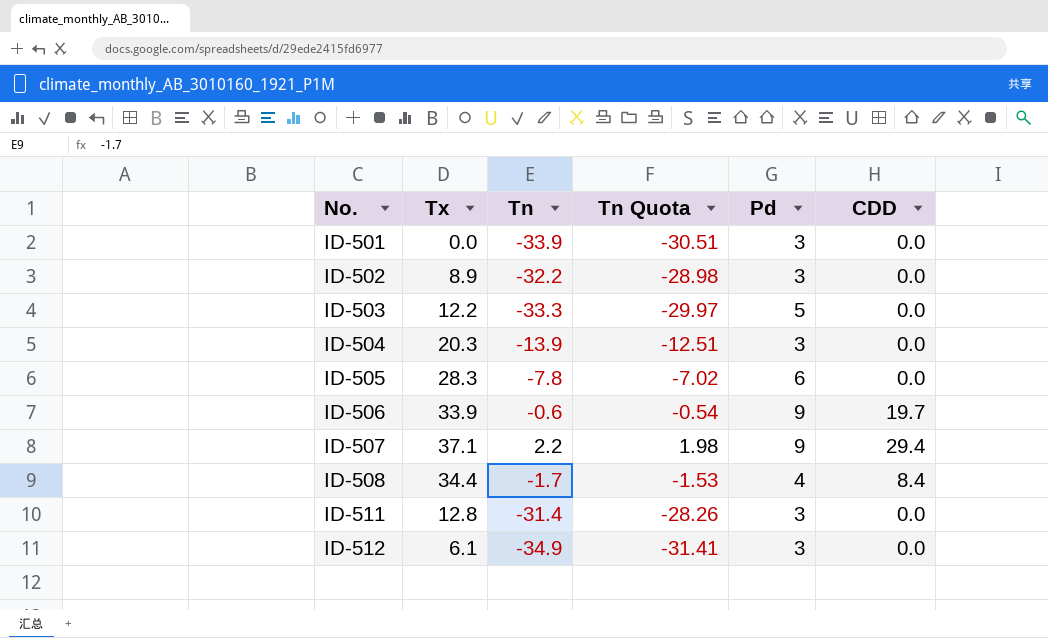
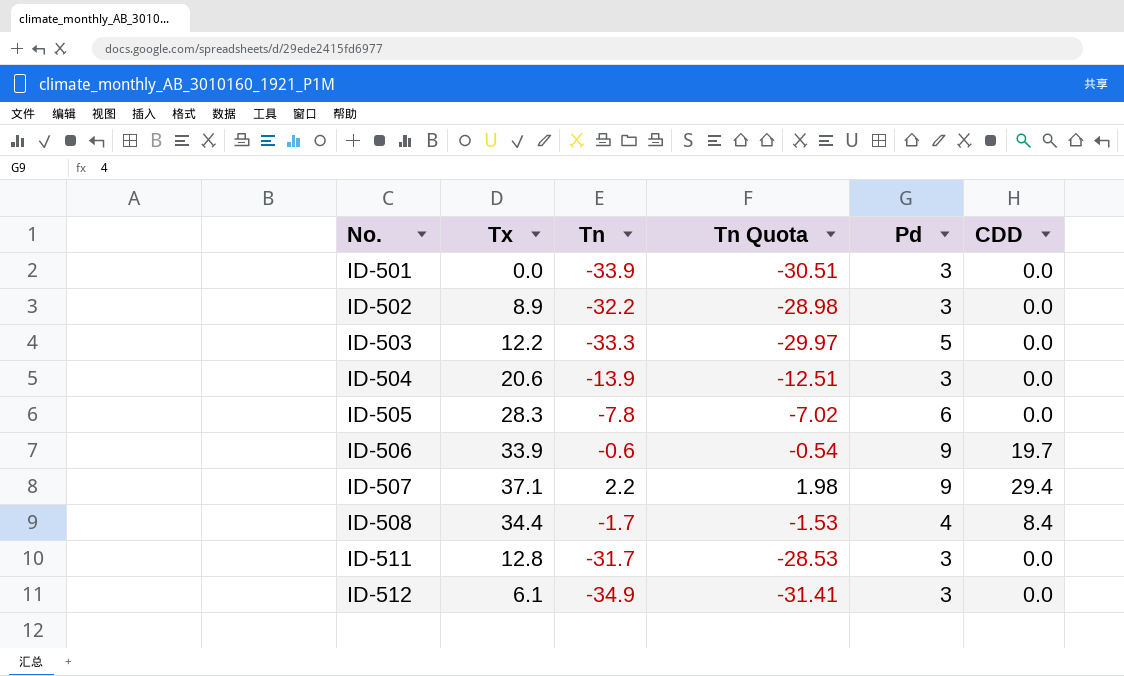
ID-504 | Tx: 20.3 -> 20.6
ID-511 | Tn: -31.4 -> -31.7
ID-511 | Tn Quota: -28.26 -> -28.53

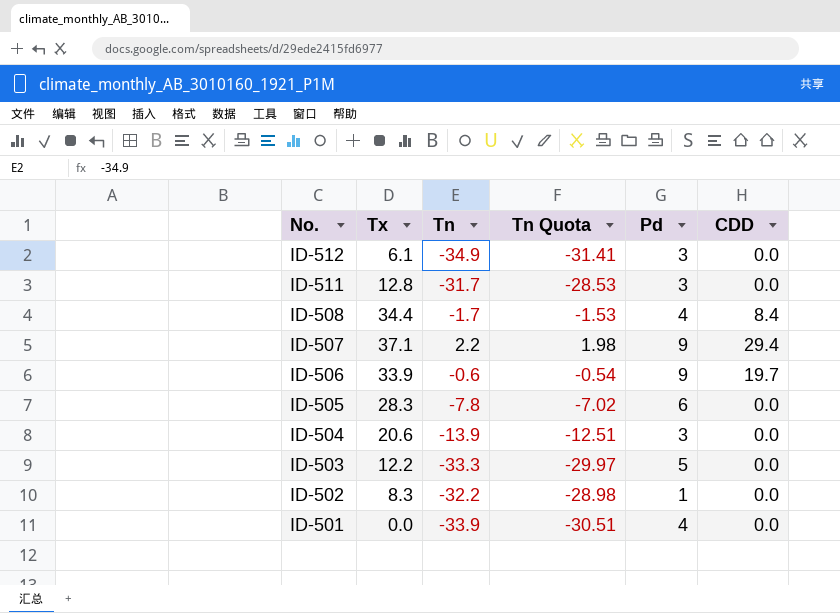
row order: No. ascending -> No. descending
ID-502 | Tx: 8.9 -> 8.3
ID-502 | Pd: 3 -> 1
ID-501 | Pd: 3 -> 4

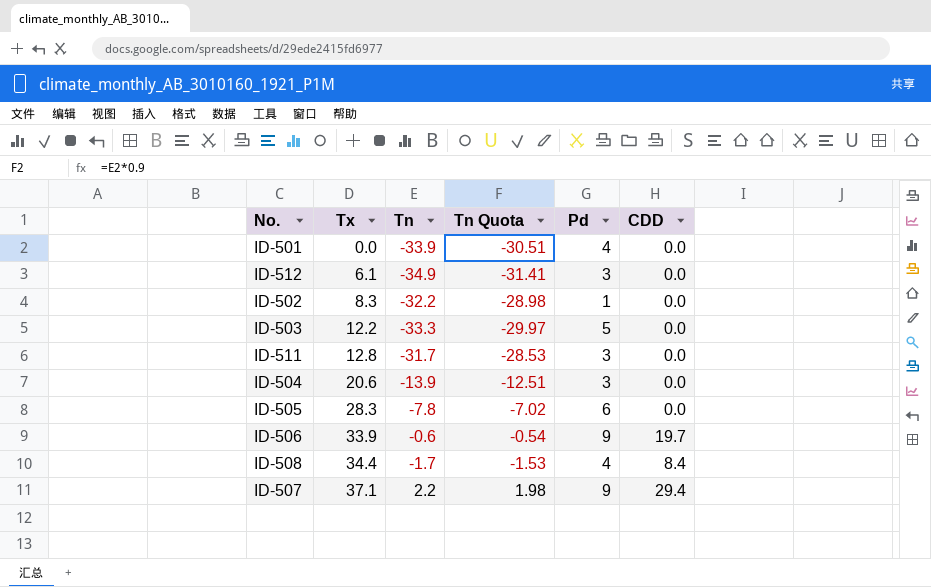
row order: No. descending -> Tx ascending

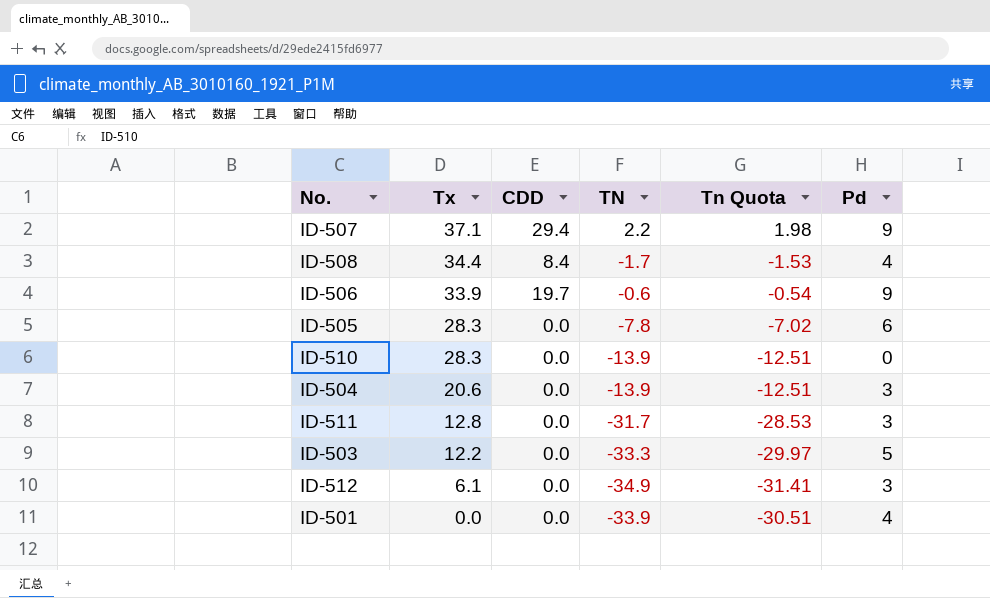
row order: Tx ascending -> Tx descending
column CDD | position: 6 -> 3
column name: Tn -> TN
row ID-502: 8.3 | -32.2 | -28.98 | 1 | 0.0 -> none
row ID-510: none -> 28.3 | 0.0 | -13.9 | -12.51 | 0

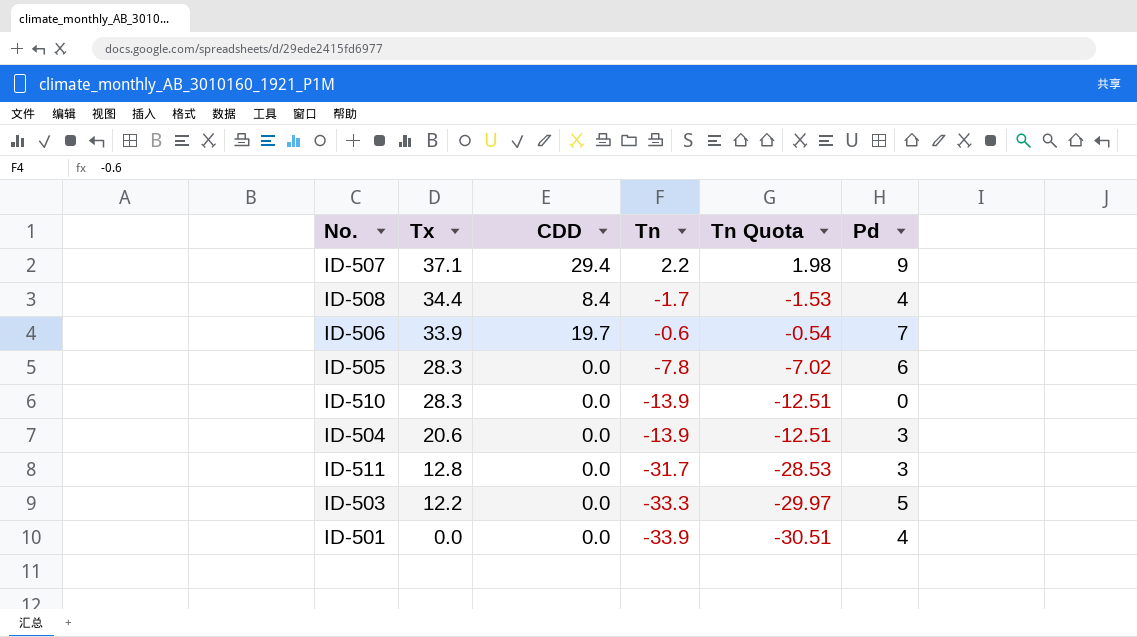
column name: TN -> Tn
row ID-512: 6.1 | 0.0 | -34.9 | -31.41 | 3 -> none
ID-506 | Pd: 9 -> 7

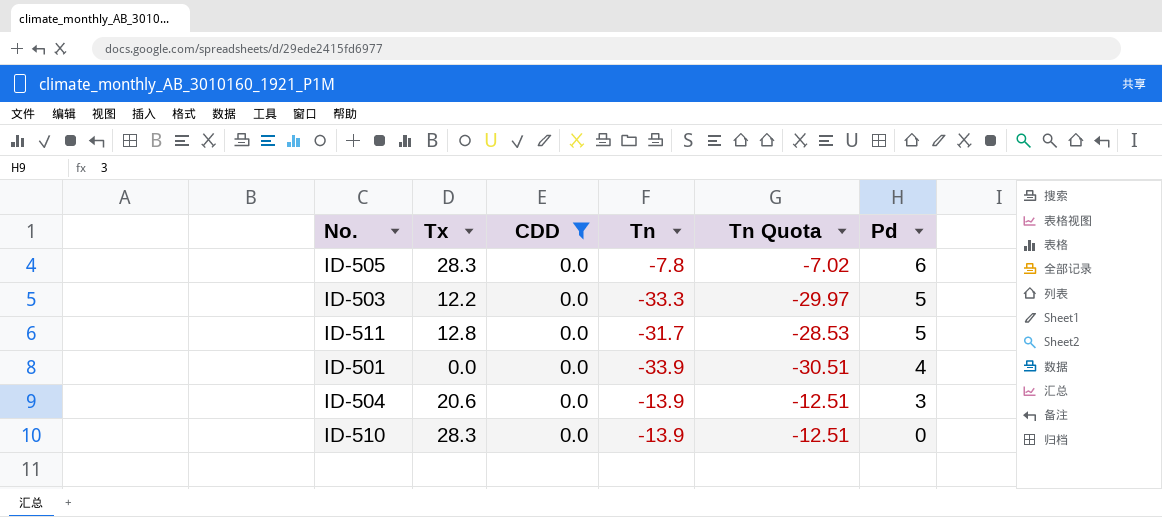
filter: none -> CDD = 0.0
row order: Tx descending -> Pd descending
ID-511 | Pd: 3 -> 5

